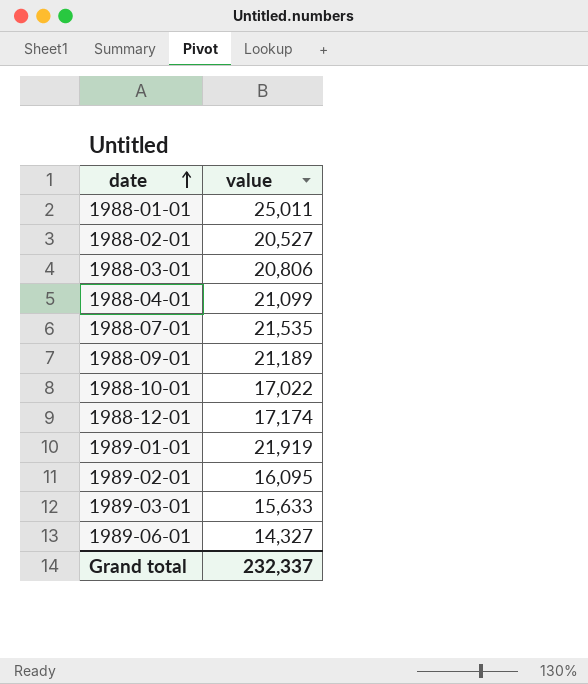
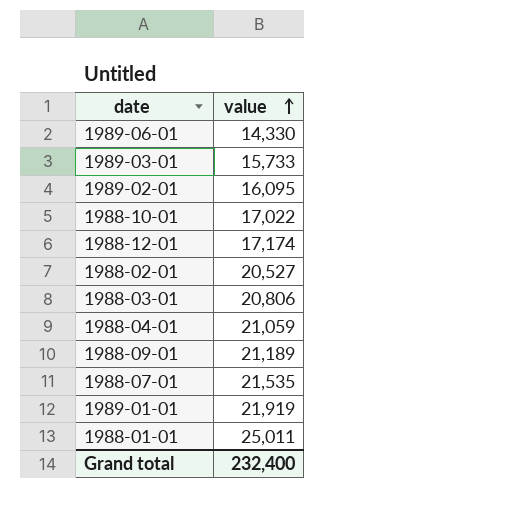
row order: date ascending -> value ascending
1989-06-01 | value: 14,327 -> 14,330
1989-03-01 | value: 15,633 -> 15,733
1988-04-01 | value: 21,099 -> 21,059
Grand total | value: 232,337 -> 232,400

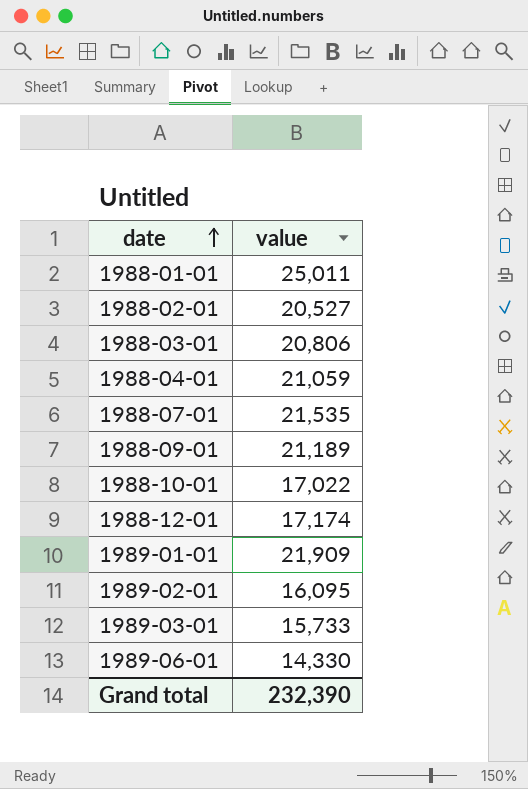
row order: value ascending -> date ascending
1989-01-01 | value: 21,919 -> 21,909
Grand total | value: 232,400 -> 232,390

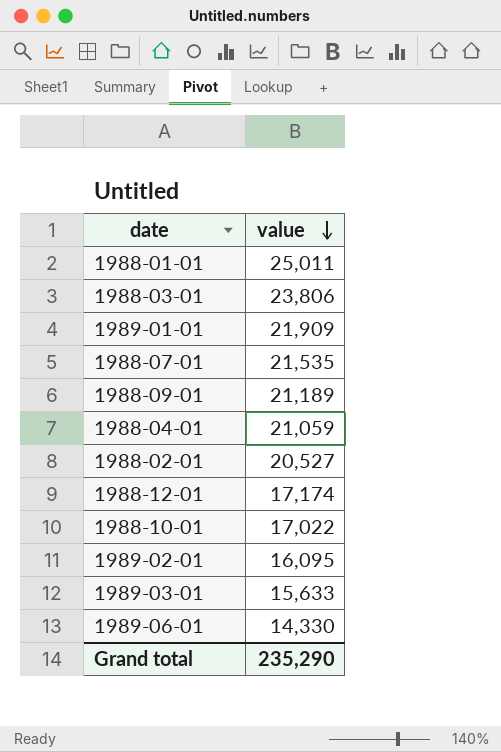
row order: date ascending -> value descending
1988-03-01 | value: 20,806 -> 23,806
1989-03-01 | value: 15,733 -> 15,633
Grand total | value: 232,390 -> 235,290

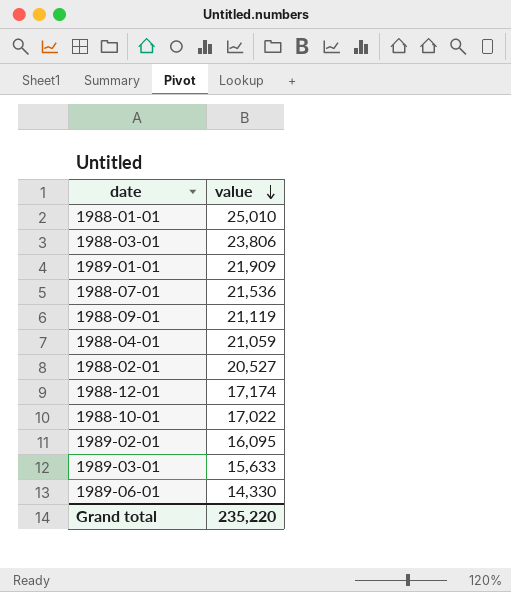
1988-01-01 | value: 25,011 -> 25,010
1988-07-01 | value: 21,535 -> 21,536
1988-09-01 | value: 21,189 -> 21,119
Grand total | value: 235,290 -> 235,220

